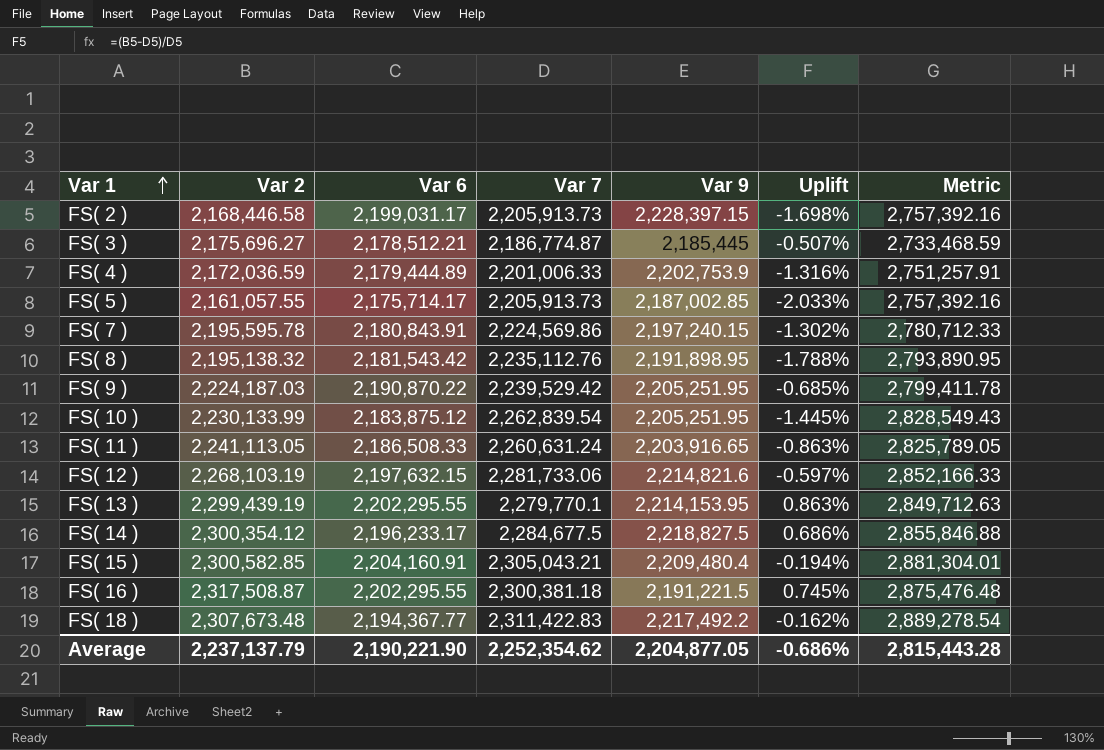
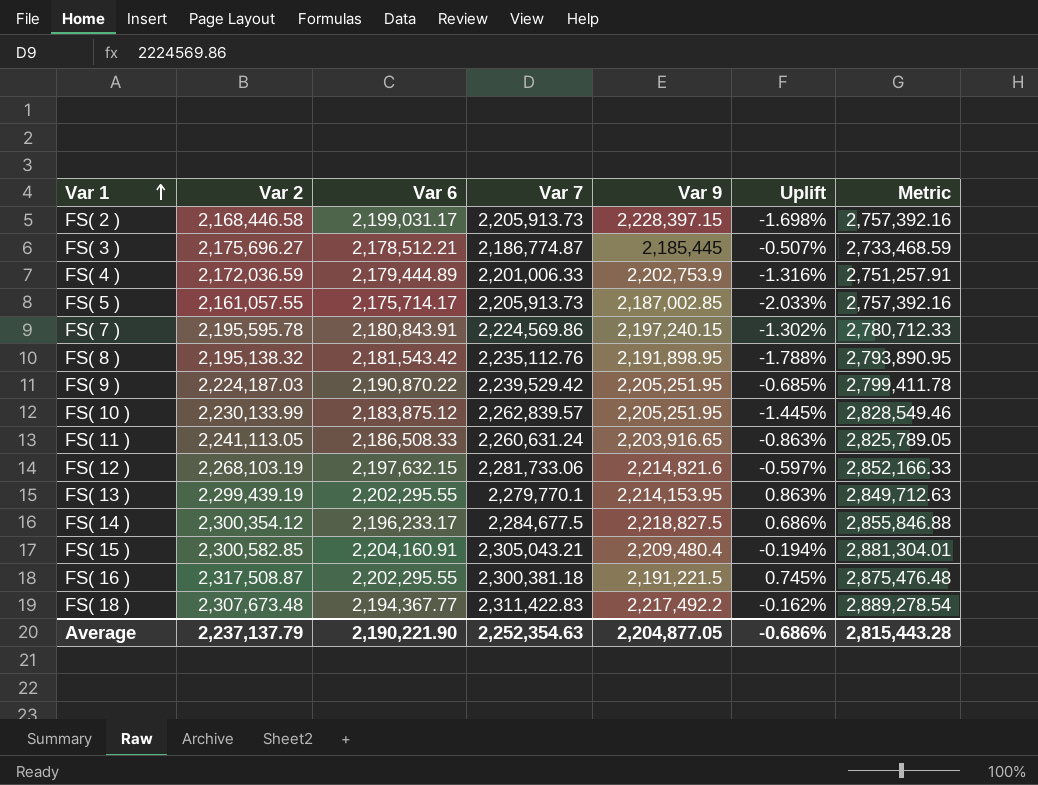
FS( 10 ) | Var 7: 2,262,839.54 -> 2,262,839.57
FS( 10 ) | Metric: 2,828,549.43 -> 2,828,549.46
Average | Var 7: 2,252,354.62 -> 2,252,354.63

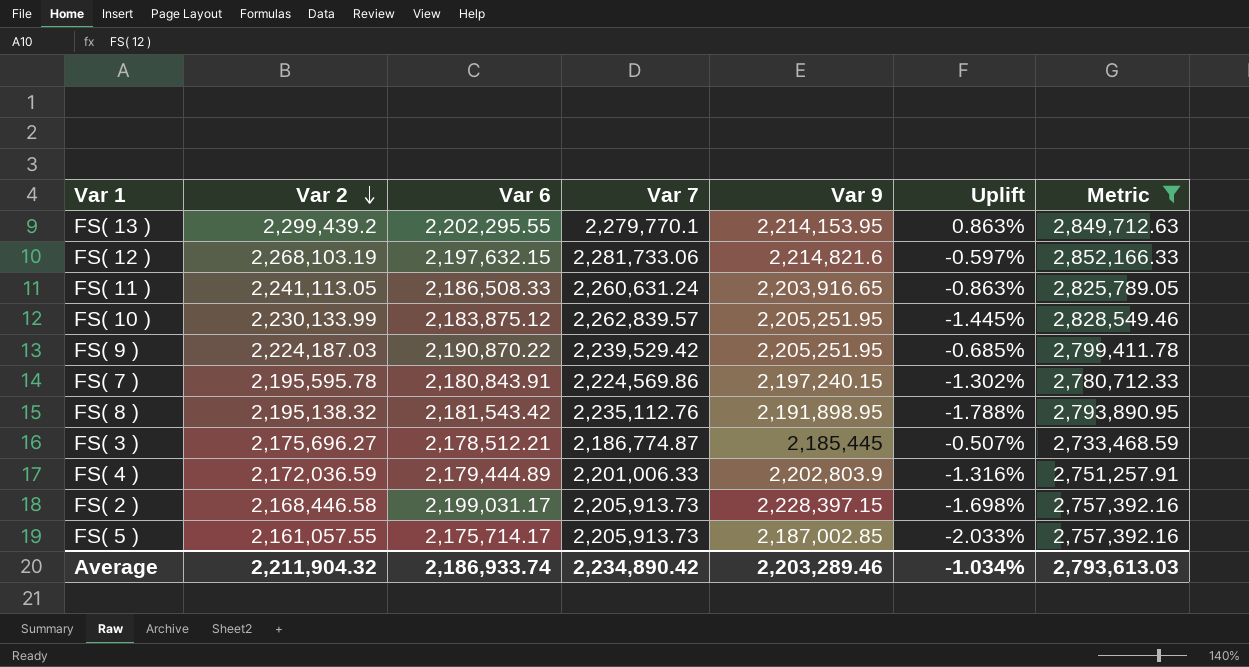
filter: none -> Metric <= 2,852,166.33
row order: Var 1 ascending -> Var 2 descending
FS( 13 ) | Var 2: 2,299,439.19 -> 2,299,439.2
FS( 4 ) | Var 9: 2,202,753.9 -> 2,202,803.9
Average | Var 2: 2,237,137.79 -> 2,211,904.32
Average | Var 6: 2,190,221.90 -> 2,186,933.74
Average | Var 7: 2,252,354.63 -> 2,234,890.42
Average | Var 9: 2,204,877.05 -> 2,203,289.46
Average | Uplift: -0.686% -> -1.034%
Average | Metric: 2,815,443.28 -> 2,793,613.03

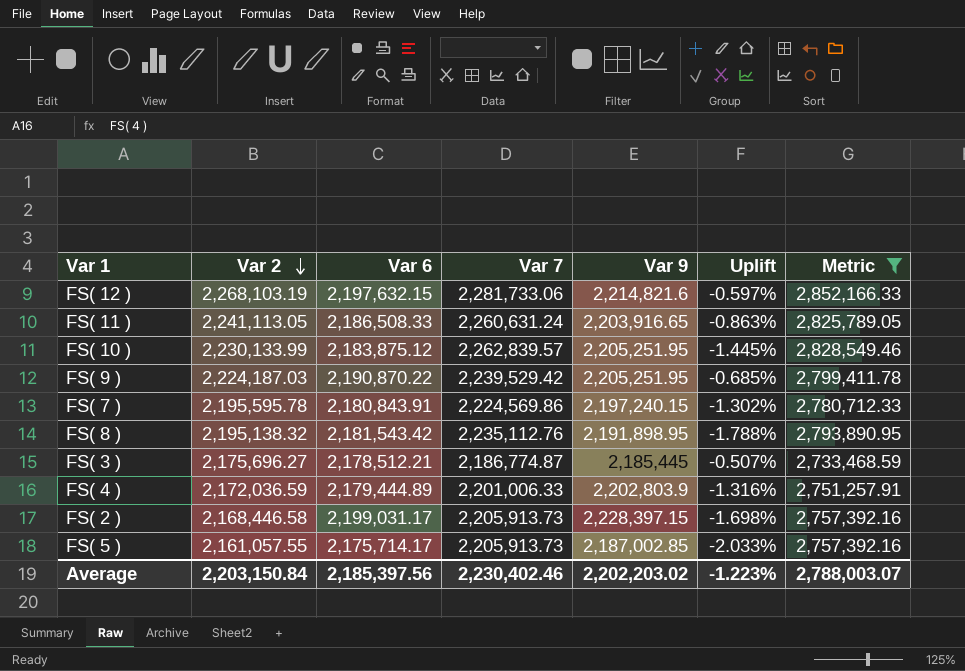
row FS( 13 ): 2,299,439.2 | 2,202,295.55 | 2,279,770.1 | 2,214,153.95 | 0.863% | 2,849,712.63 -> none
Average | Var 2: 2,211,904.32 -> 2,203,150.84
Average | Var 6: 2,186,933.74 -> 2,185,397.56
Average | Var 7: 2,234,890.42 -> 2,230,402.46
Average | Var 9: 2,203,289.46 -> 2,202,203.02
Average | Uplift: -1.034% -> -1.223%
Average | Metric: 2,793,613.03 -> 2,788,003.07

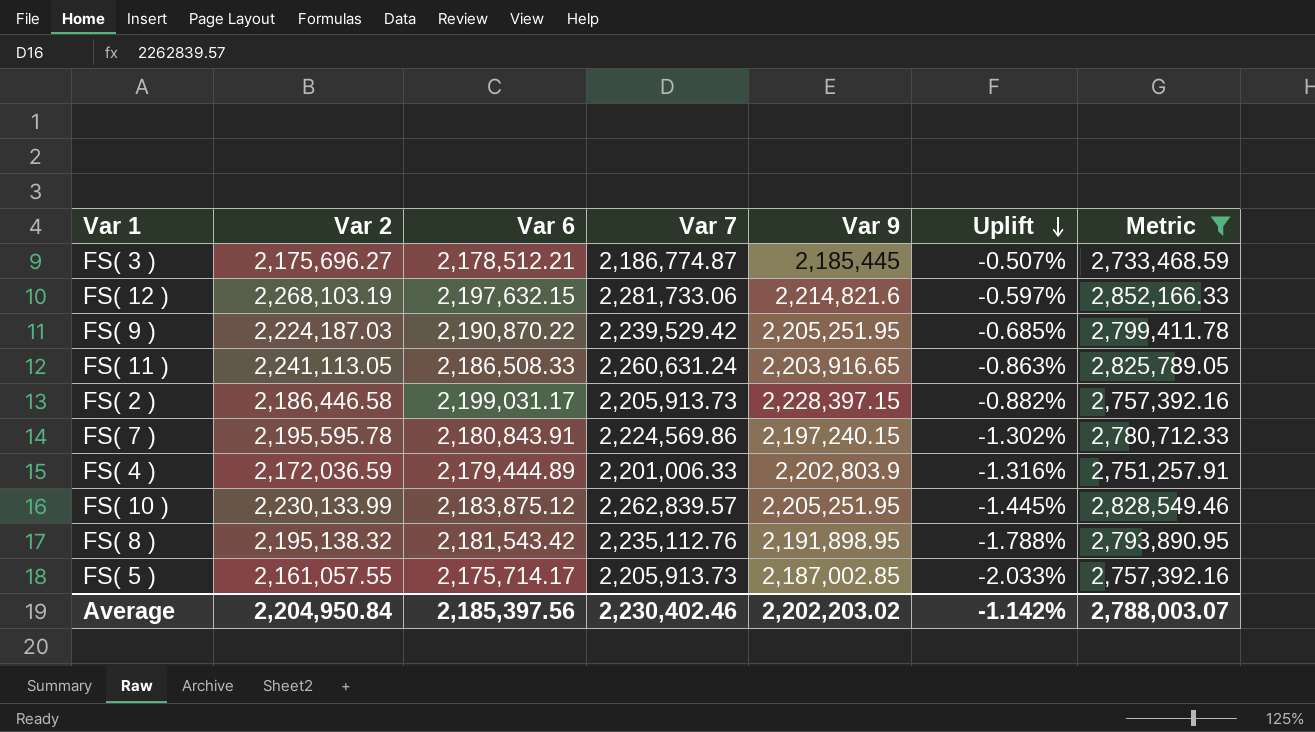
row order: Var 2 descending -> Uplift descending
FS( 2 ) | Var 2: 2,168,446.58 -> 2,186,446.58
FS( 2 ) | Uplift: -1.698% -> -0.882%
Average | Var 2: 2,203,150.84 -> 2,204,950.84
Average | Uplift: -1.223% -> -1.142%

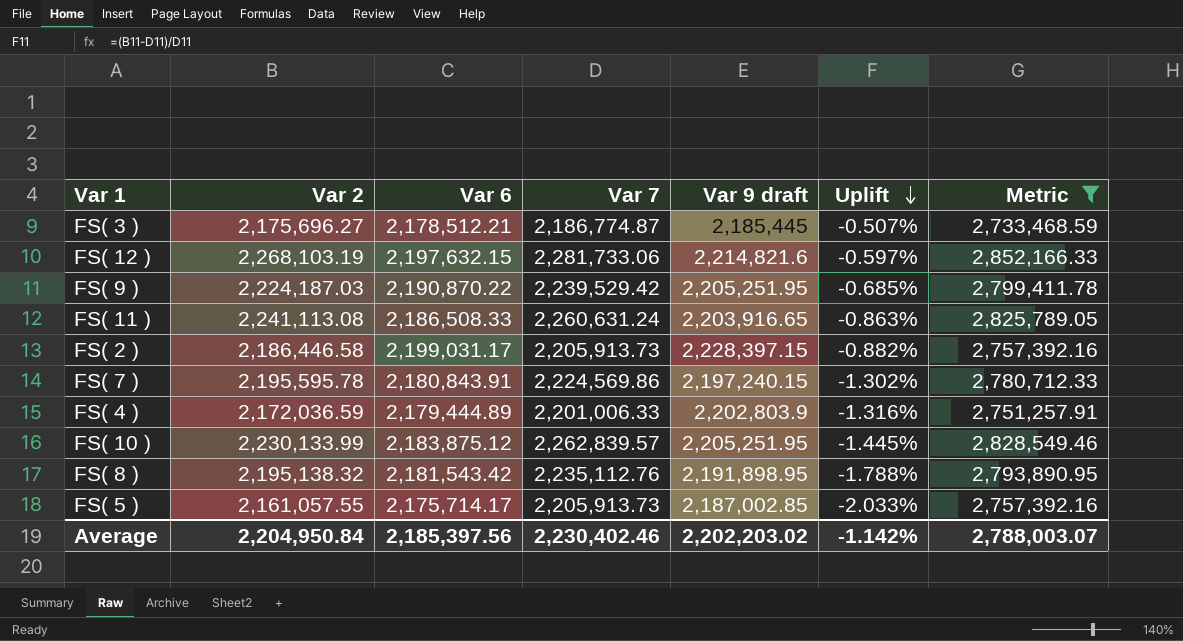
column name: Var 9 -> Var 9 draft
FS( 11 ) | Var 2: 2,241,113.05 -> 2,241,113.08

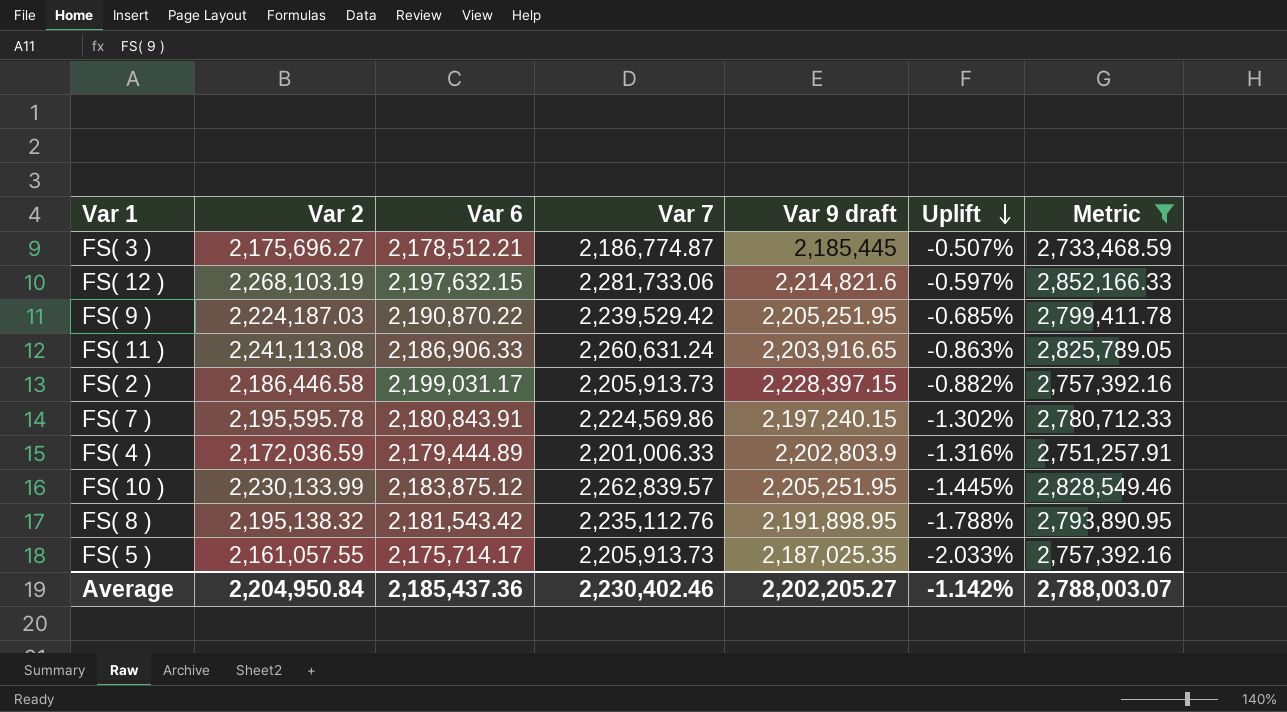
FS( 11 ) | Var 6: 2,186,508.33 -> 2,186,906.33
FS( 5 ) | Var 9 draft: 2,187,002.85 -> 2,187,025.35
Average | Var 6: 2,185,397.56 -> 2,185,437.36
Average | Var 9 draft: 2,202,203.02 -> 2,202,205.27

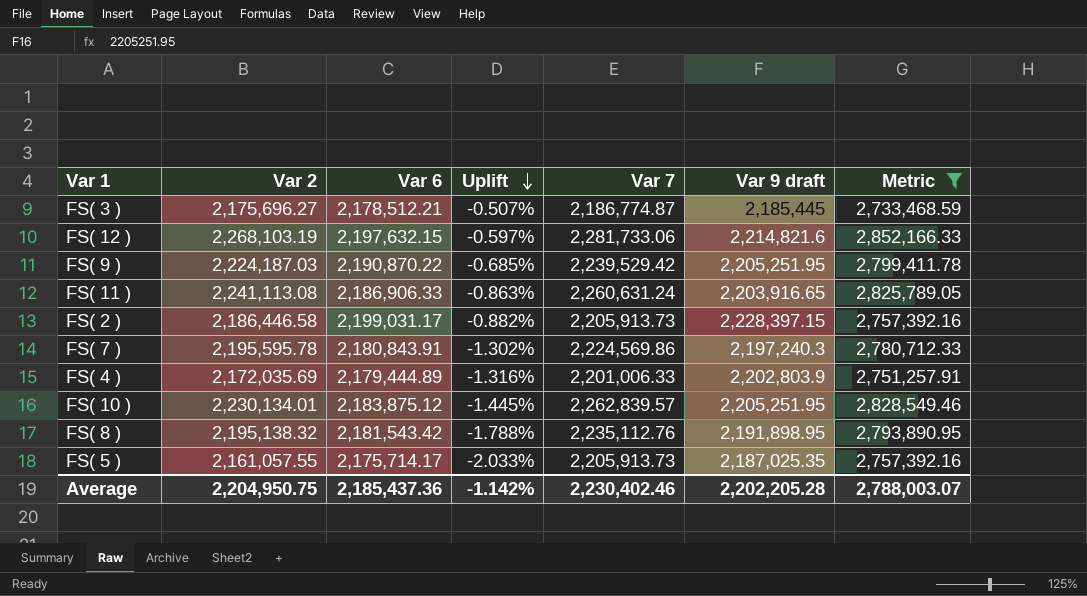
column Uplift | position: 6 -> 4
FS( 7 ) | Var 9 draft: 2,197,240.15 -> 2,197,240.3
FS( 4 ) | Var 2: 2,172,036.59 -> 2,172,035.69
FS( 10 ) | Var 2: 2,230,133.99 -> 2,230,134.01
Average | Var 2: 2,204,950.84 -> 2,204,950.75
Average | Var 9 draft: 2,202,205.27 -> 2,202,205.28

